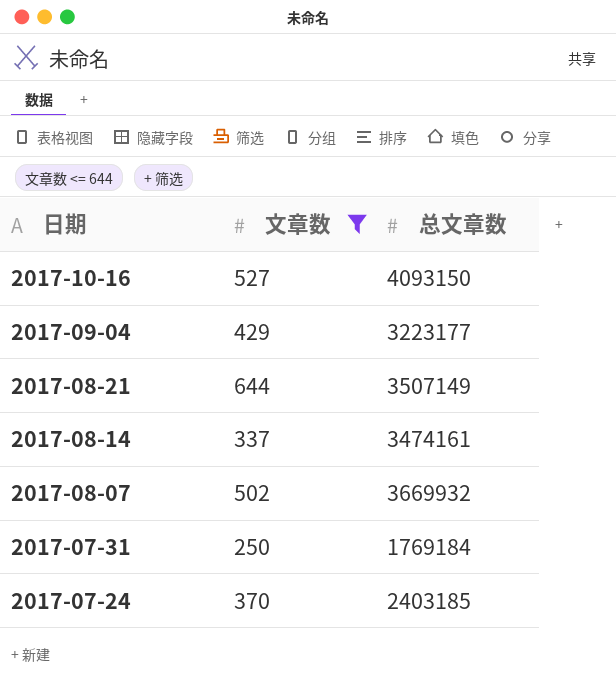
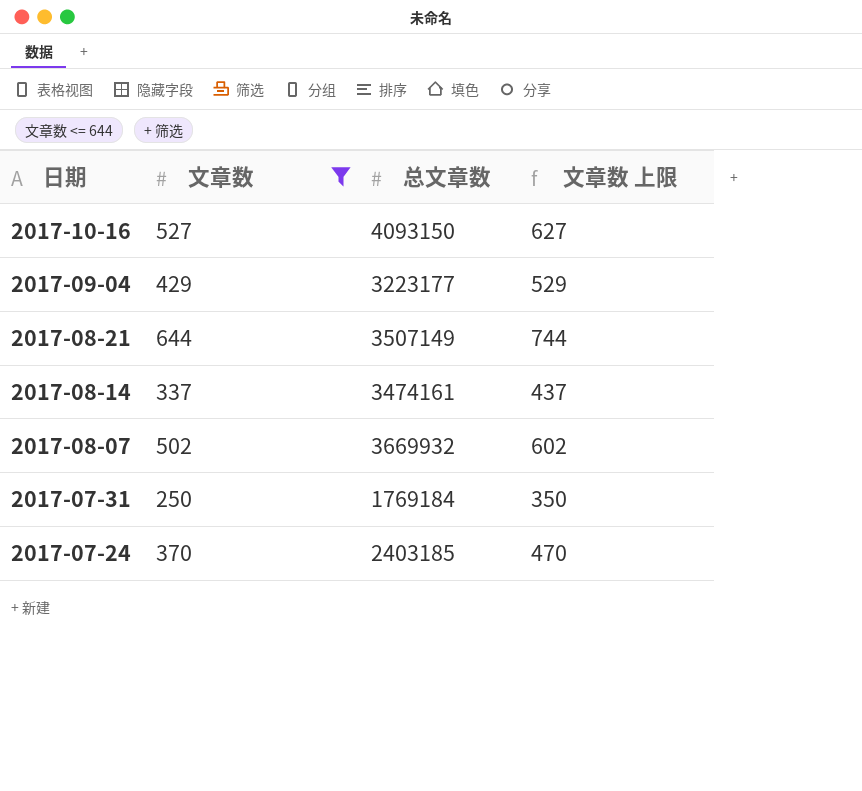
column 文章数 上限 | formula: none -> [文章数] + 100

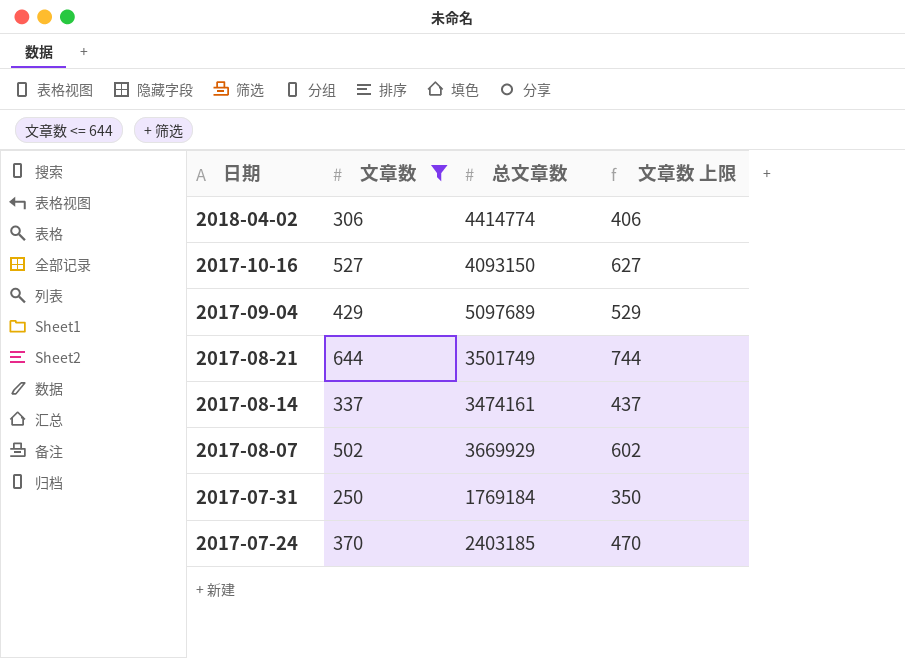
row 2018-04-02: none -> 306 | 4414774 | 406
2017-09-04 | 总文章数: 3223177 -> 5097689
2017-08-21 | 总文章数: 3507149 -> 3501749
2017-08-07 | 总文章数: 3669932 -> 3669929

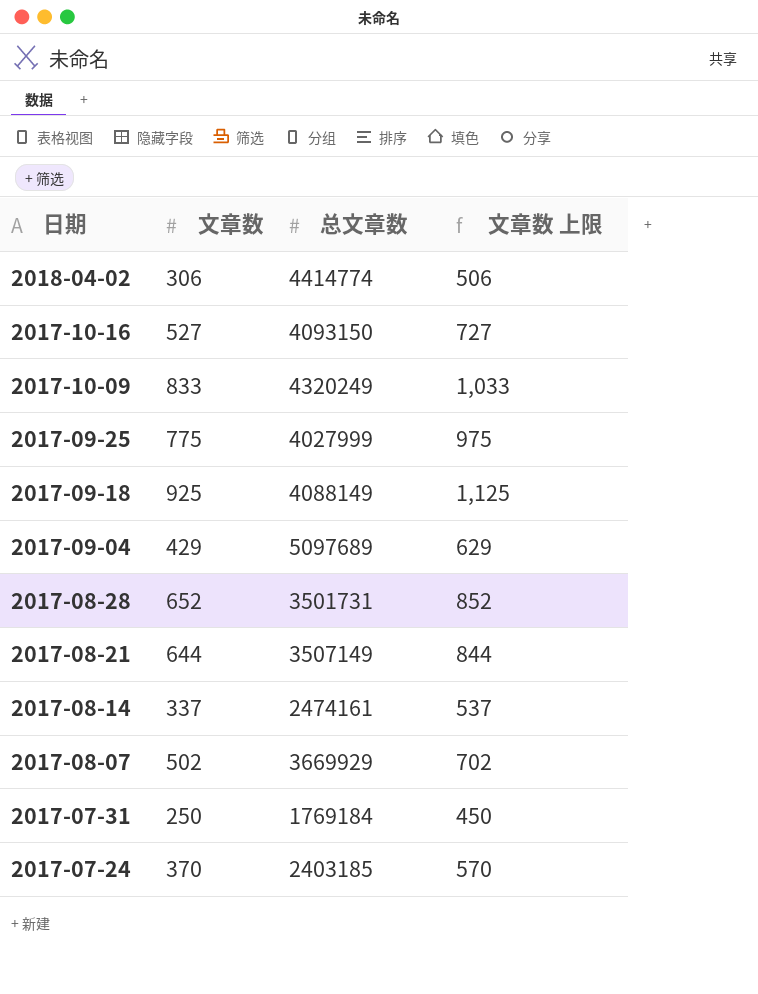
filter: 文章数 <= 644 -> none
column 文章数 上限 | formula: [文章数] + 100 -> [文章数] + 200
2017-08-21 | 总文章数: 3501749 -> 3507149
2017-08-14 | 总文章数: 3474161 -> 2474161

